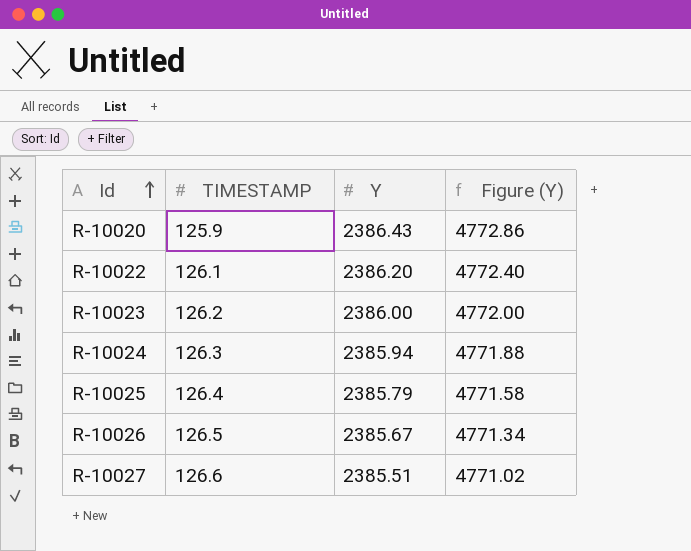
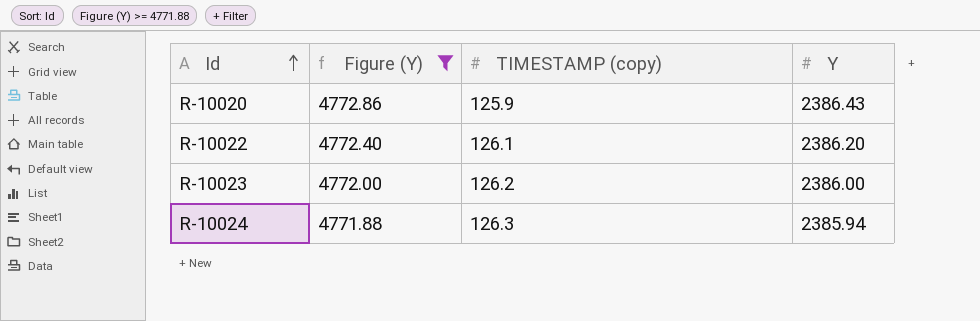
filter: none -> Figure (Y) >= 4771.88
column Figure (Y) | position: 4 -> 2
column name: TIMESTAMP -> TIMESTAMP (copy)

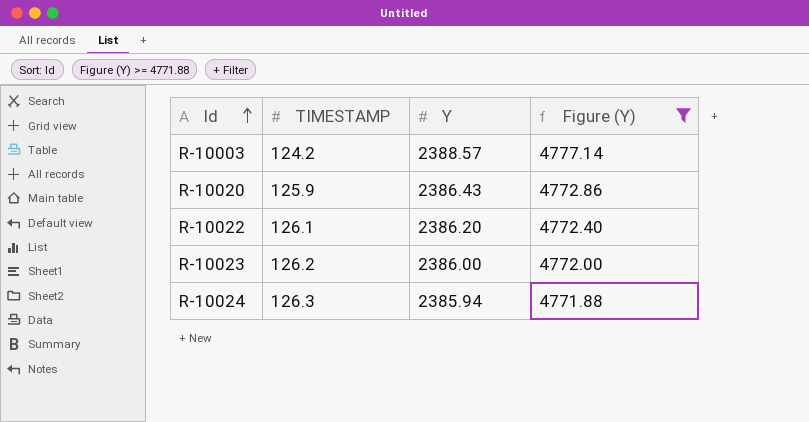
column name: TIMESTAMP (copy) -> TIMESTAMP
column Figure (Y) | position: 2 -> 4
row R-10003: none -> 124.2 | 2388.57 | 4777.14

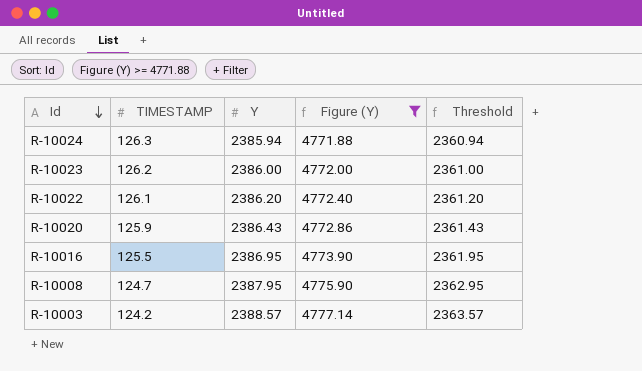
row order: Id ascending -> Id descending
column Threshold | formula: none -> [Y] - 25
row R-10016: none -> 125.5 | 2386.95 | 4773.90 | 2361.95
row R-10008: none -> 124.7 | 2387.95 | 4775.90 | 2362.95

